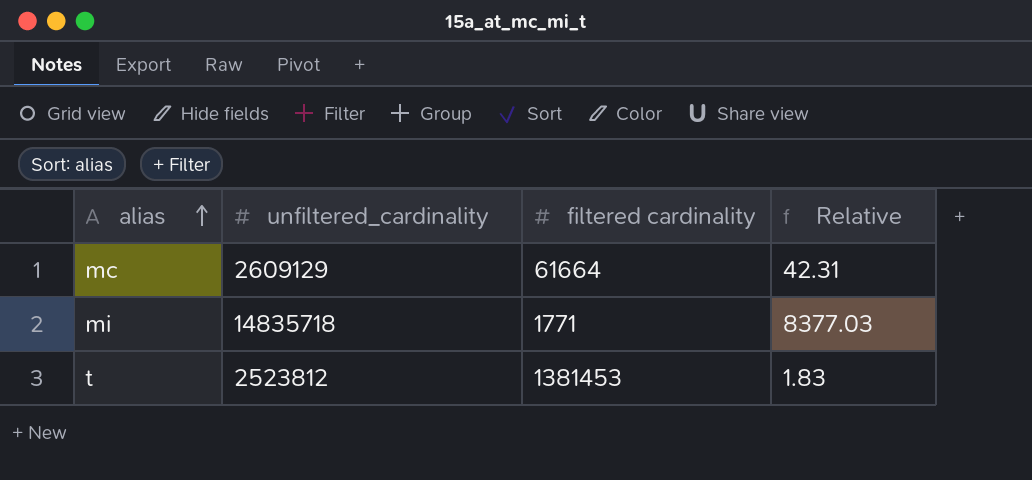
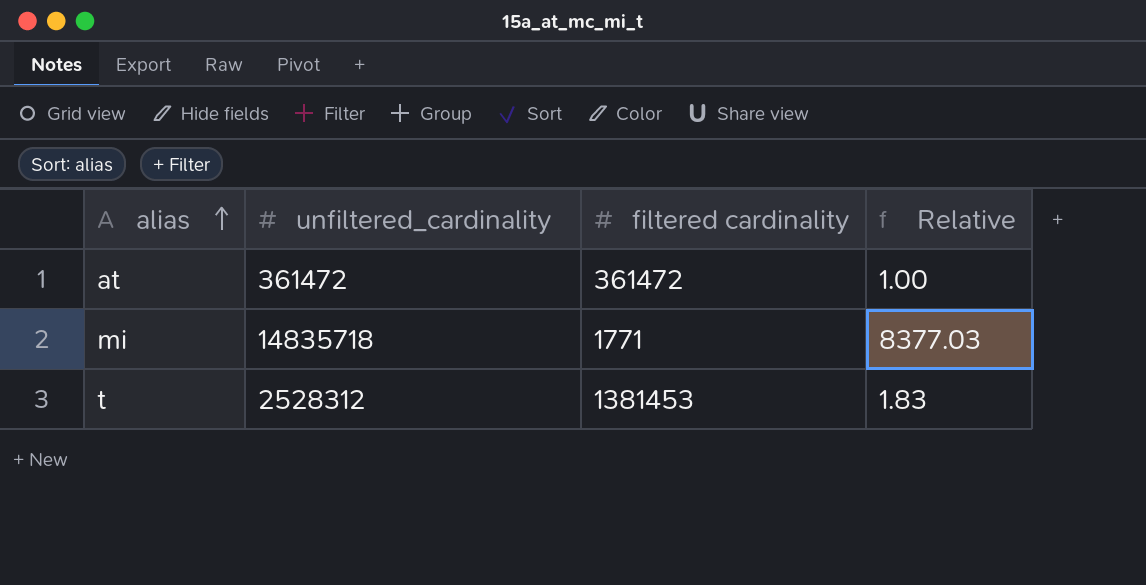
row mc: 2609129 | 61664 | 42.31 -> none
row at: none -> 361472 | 361472 | 1.00
t | unfiltered_cardinality: 2523812 -> 2528312

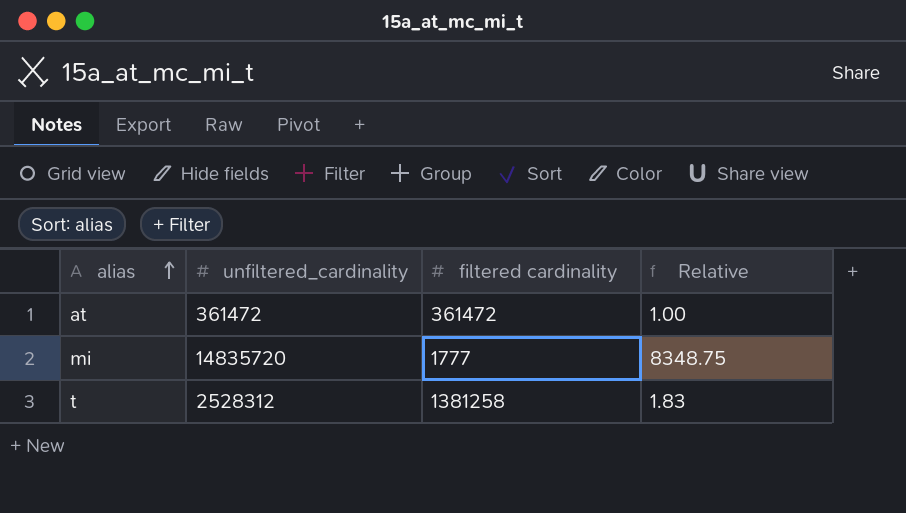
mi | unfiltered_cardinality: 14835718 -> 14835720
mi | filtered cardinality: 1771 -> 1777
mi | Relative: 8377.03 -> 8348.75
t | filtered cardinality: 1381453 -> 1381258

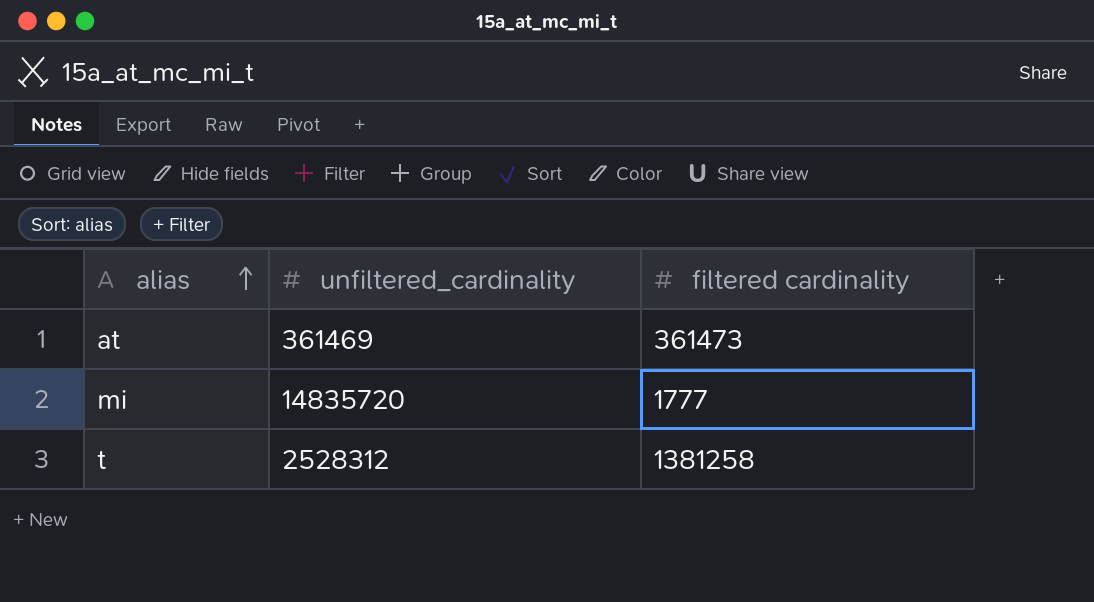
column Relative | formula: [unfiltered_cardinality] / [filtered cardinality] -> none
at | unfiltered_cardinality: 361472 -> 361469
at | filtered cardinality: 361472 -> 361473

